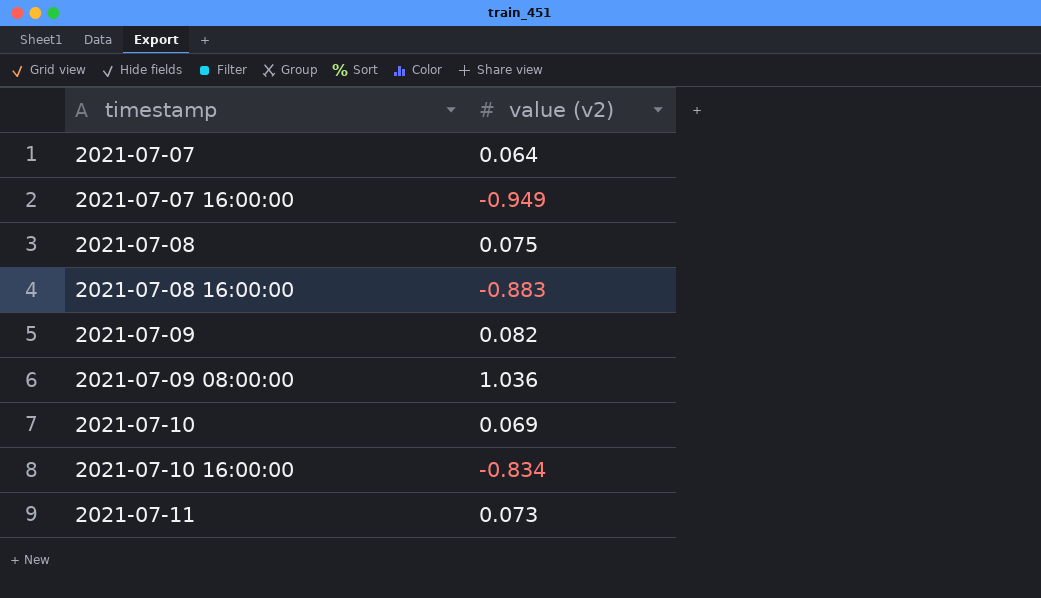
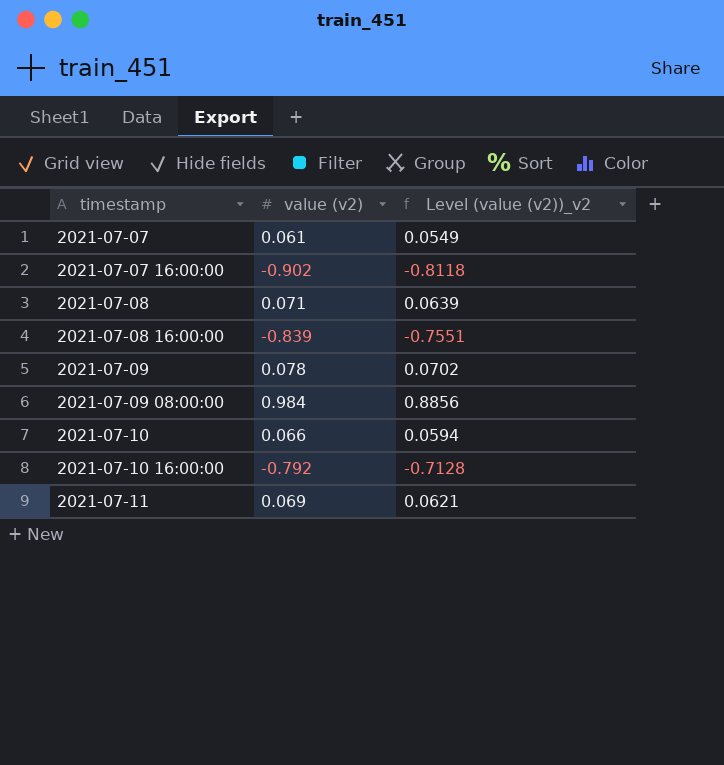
column Level (value (v2))_v2 | formula: none -> [value (v2)] * 0.9
2021-07-07 | value (v2): 0.064 -> 0.061
2021-07-07 16:00:00 | value (v2): -0.949 -> -0.902
2021-07-08 | value (v2): 0.075 -> 0.071
2021-07-08 16:00:00 | value (v2): -0.883 -> -0.839
2021-07-09 | value (v2): 0.082 -> 0.078
2021-07-09 08:00:00 | value (v2): 1.036 -> 0.984
2021-07-10 | value (v2): 0.069 -> 0.066
2021-07-10 16:00:00 | value (v2): -0.834 -> -0.792
2021-07-11 | value (v2): 0.073 -> 0.069

